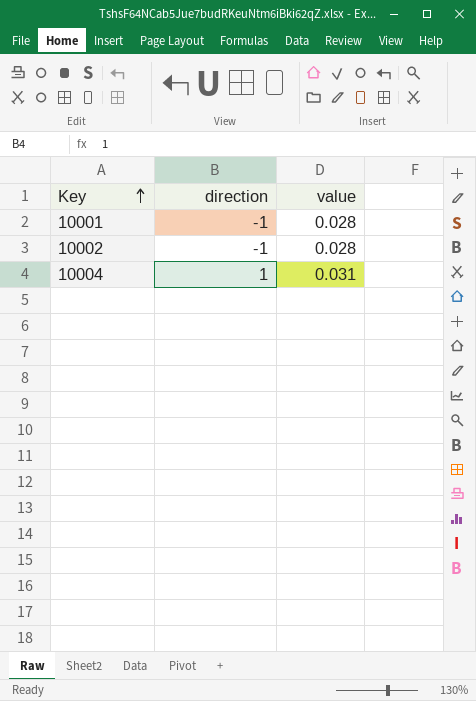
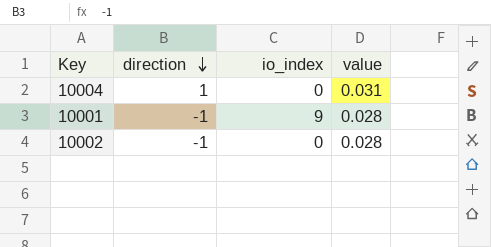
row order: Key ascending -> direction descending
column io_index | position: none -> 3

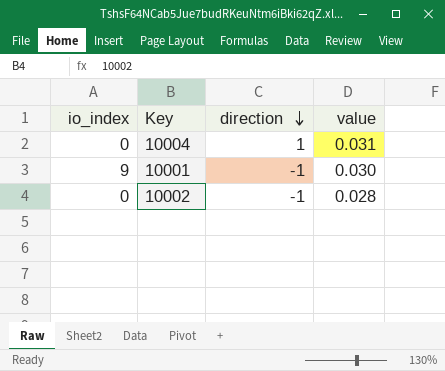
column io_index | position: 3 -> 1
10001 | value: 0.028 -> 0.030

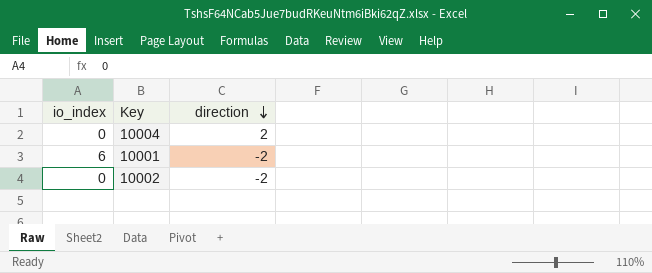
column value | position: 4 -> none
10004 | direction: 1 -> 2
10001 | io_index: 9 -> 6
10001 | direction: -1 -> -2
10002 | direction: -1 -> -2

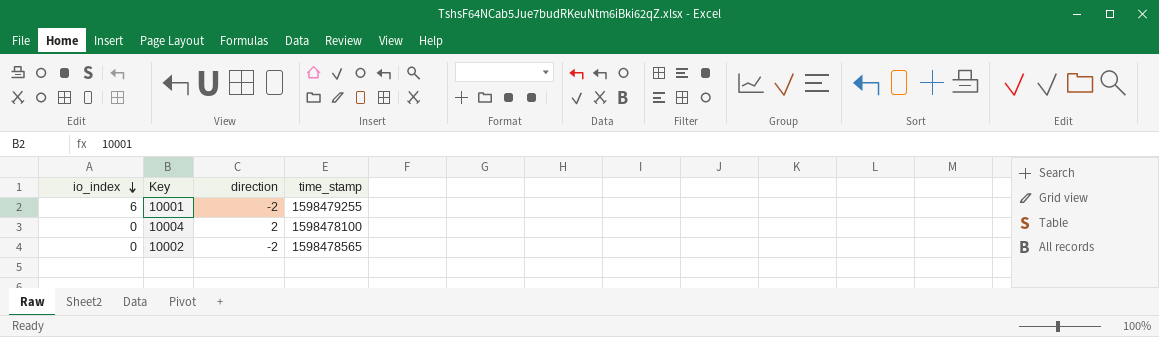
row order: direction descending -> io_index descending
column time_stamp | position: none -> 4

